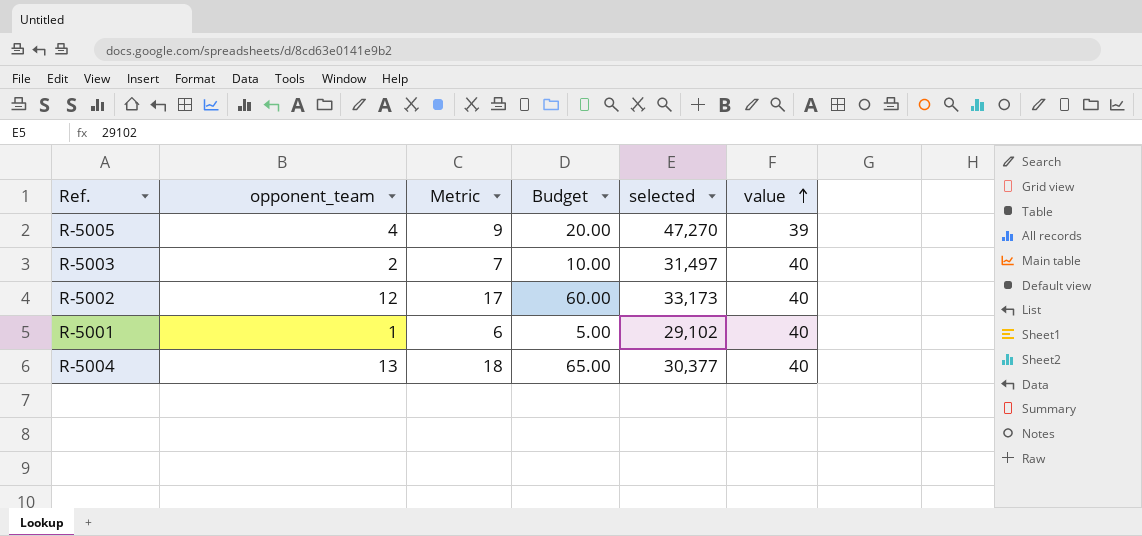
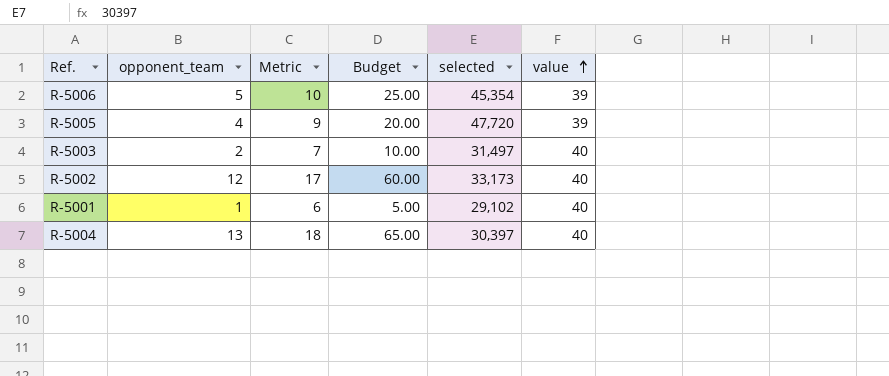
row R-5006: none -> 5 | 10 | 25.00 | 45,354 | 39
R-5005 | selected: 47,270 -> 47,720
R-5004 | selected: 30,377 -> 30,397

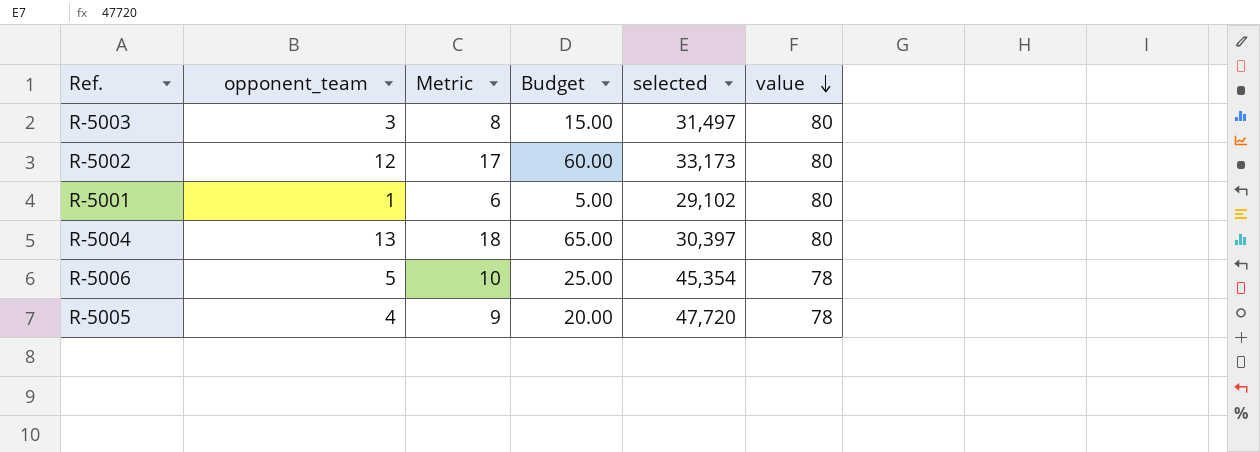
row order: value ascending -> value descending
R-5003 | opponent_team: 2 -> 3
R-5003 | Metric: 7 -> 8
R-5003 | Budget: 10.00 -> 15.00
R-5003 | value: 40 -> 80
R-5002 | value: 40 -> 80
R-5001 | value: 40 -> 80
R-5004 | value: 40 -> 80
R-5006 | value: 39 -> 78
R-5005 | value: 39 -> 78

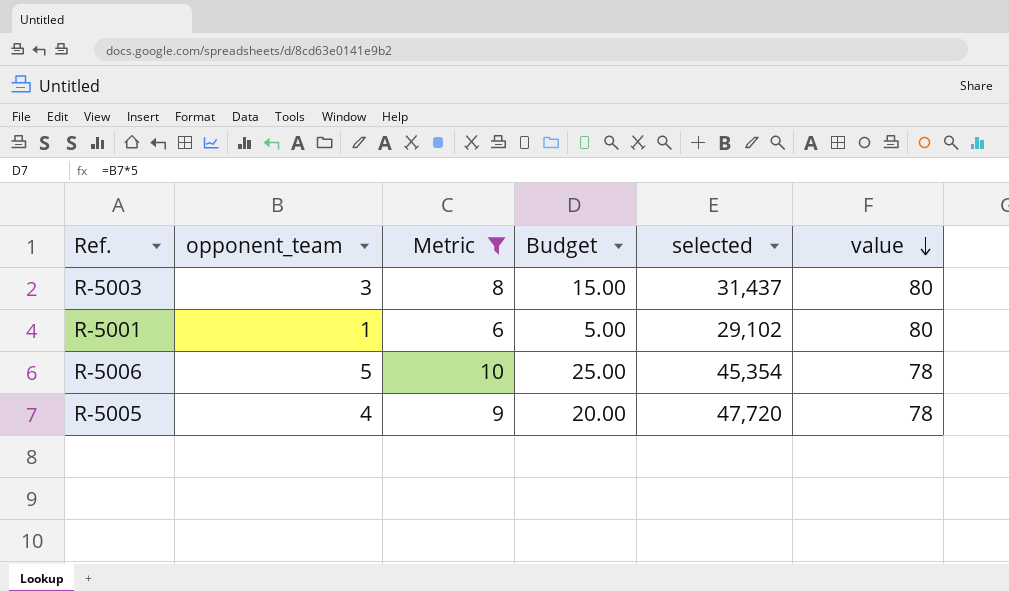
filter: none -> Metric <= 10
R-5003 | selected: 31,497 -> 31,437

